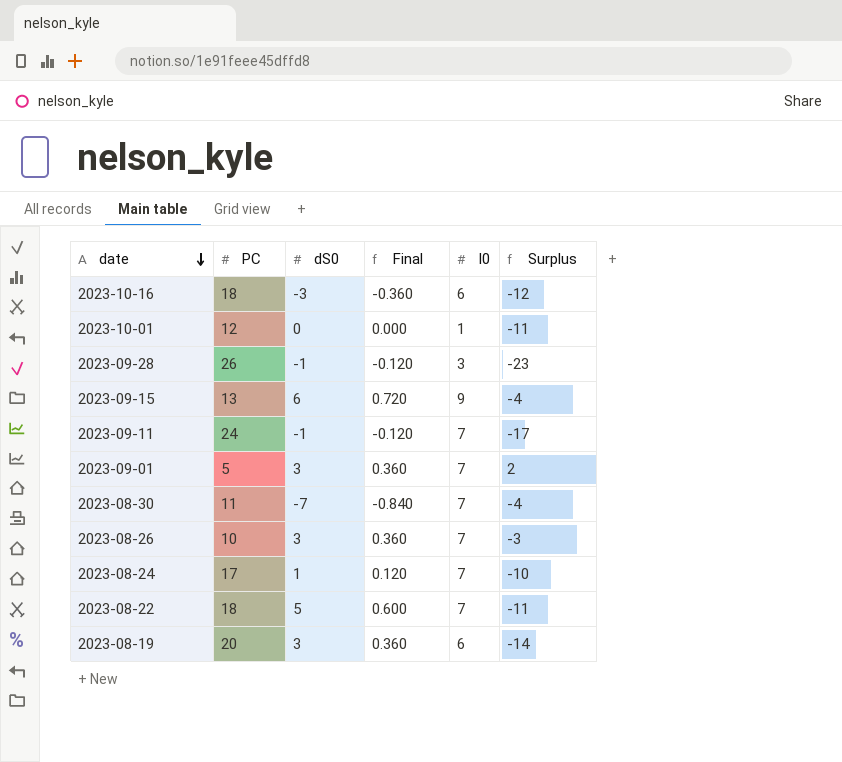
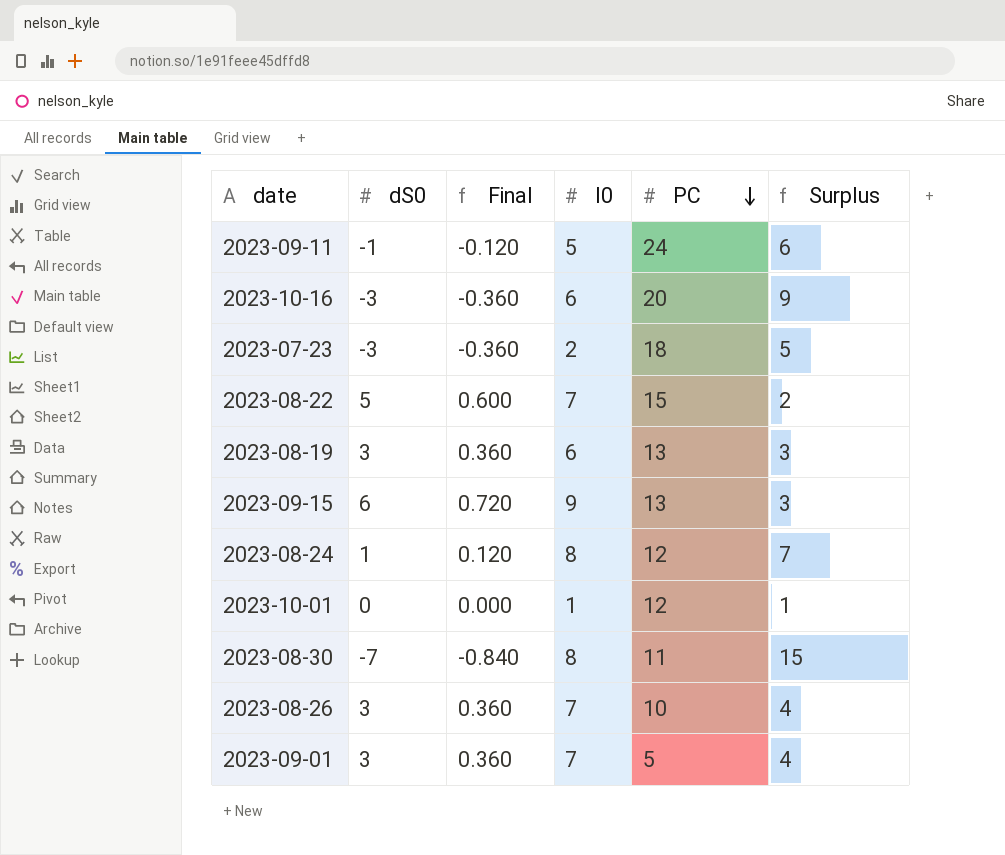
row order: date descending -> PC descending
column PC | position: 2 -> 5
column Surplus | formula: [I0] - [PC] -> [I0] - [dS0]
row 2023-09-28: 26 | -1 | -0.120 | 3 | -23 -> none
2023-09-11 | I0: 7 -> 5
2023-10-16 | PC: 18 -> 20
row 2023-07-23: none -> -3 | -0.360 | 2 | 18 | 5
2023-08-22 | PC: 18 -> 15
2023-08-19 | PC: 20 -> 13
2023-08-24 | I0: 7 -> 8
2023-08-24 | PC: 17 -> 12
2023-08-30 | I0: 7 -> 8

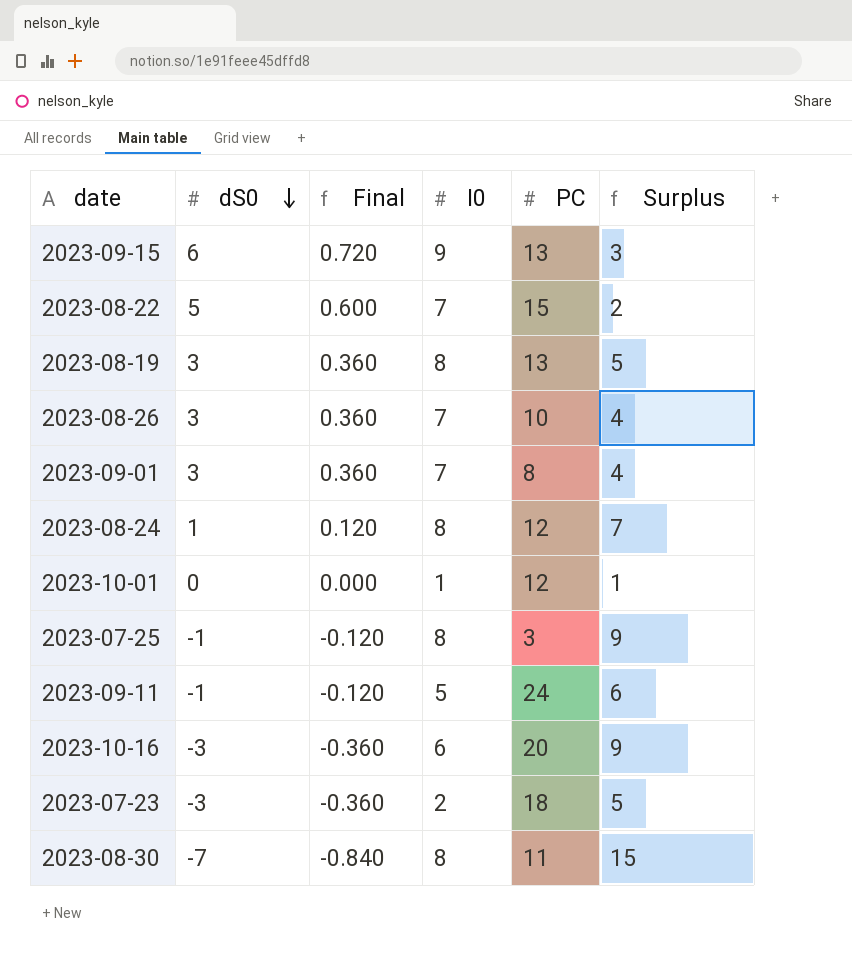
row order: PC descending -> dS0 descending
2023-08-19 | I0: 6 -> 8
2023-08-19 | Surplus: 3 -> 5
2023-09-01 | PC: 5 -> 8
row 2023-07-25: none -> -1 | -0.120 | 8 | 3 | 9

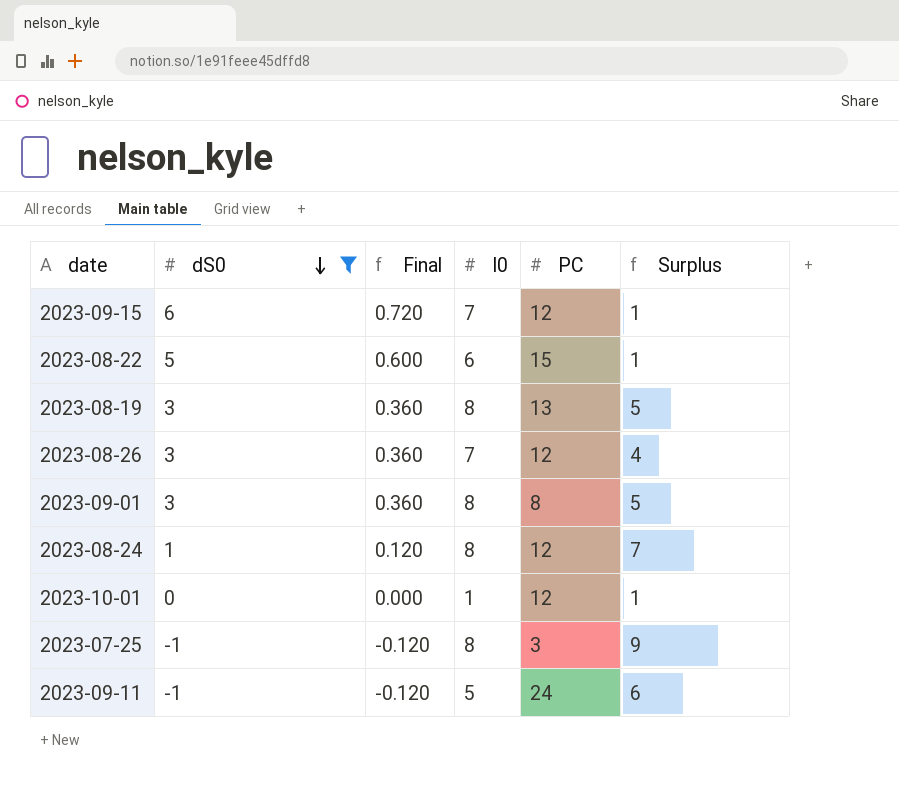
filter: none -> dS0 >= -1
2023-09-15 | I0: 9 -> 7
2023-09-15 | PC: 13 -> 12
2023-09-15 | Surplus: 3 -> 1
2023-08-22 | I0: 7 -> 6
2023-08-22 | Surplus: 2 -> 1
2023-08-26 | PC: 10 -> 12
2023-09-01 | I0: 7 -> 8
2023-09-01 | Surplus: 4 -> 5

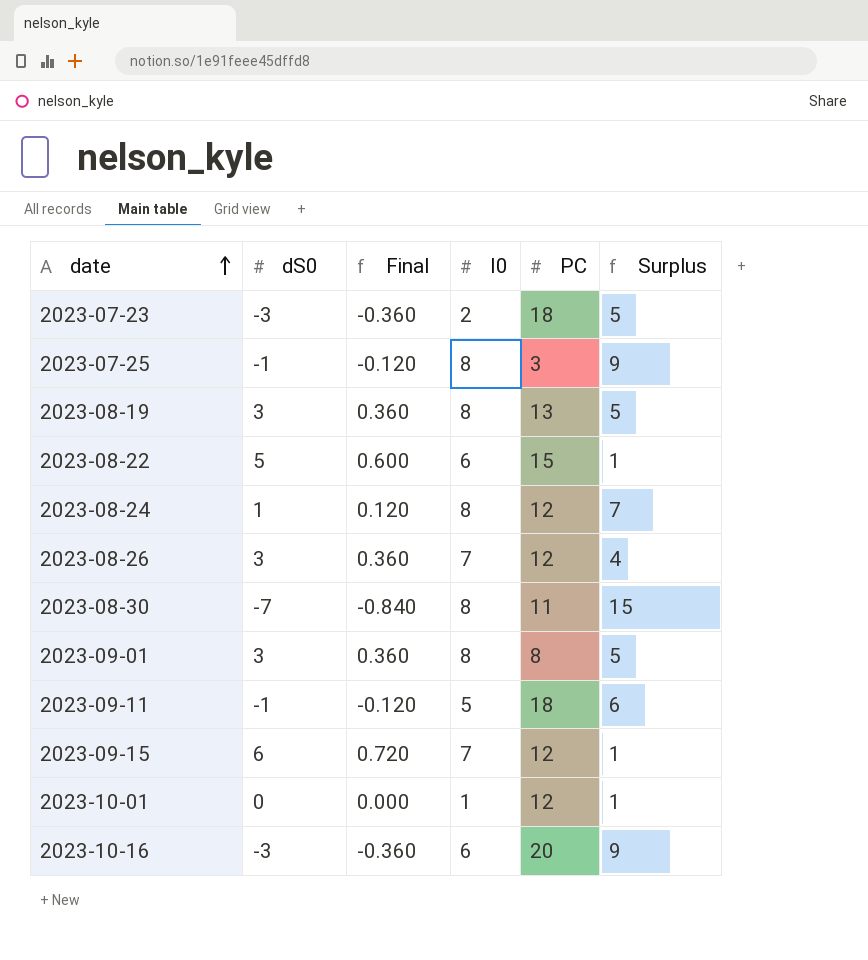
filter: dS0 >= -1 -> none
row order: dS0 descending -> date ascending
2023-09-11 | PC: 24 -> 18

